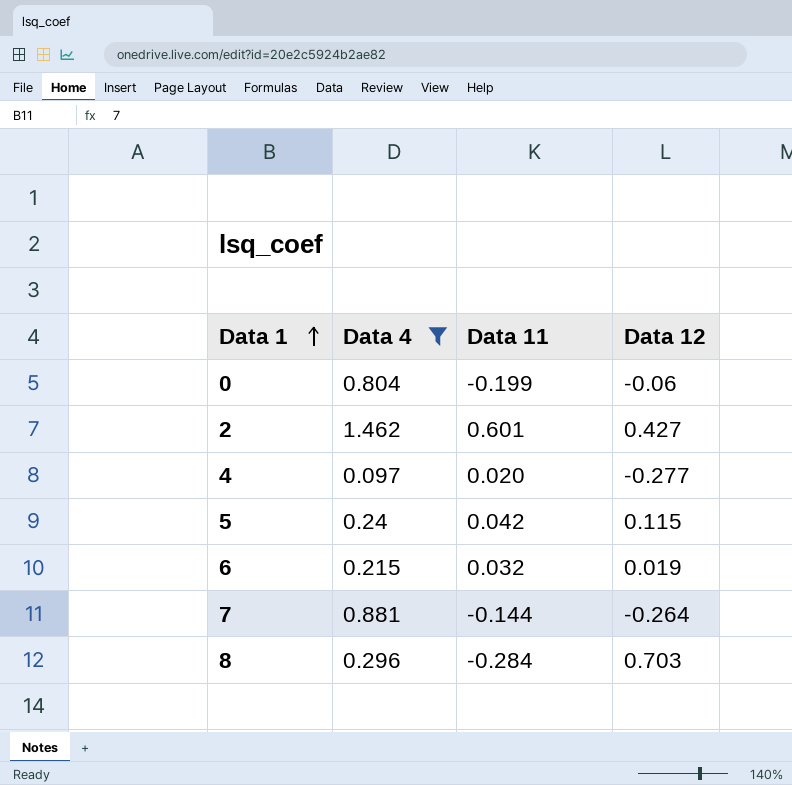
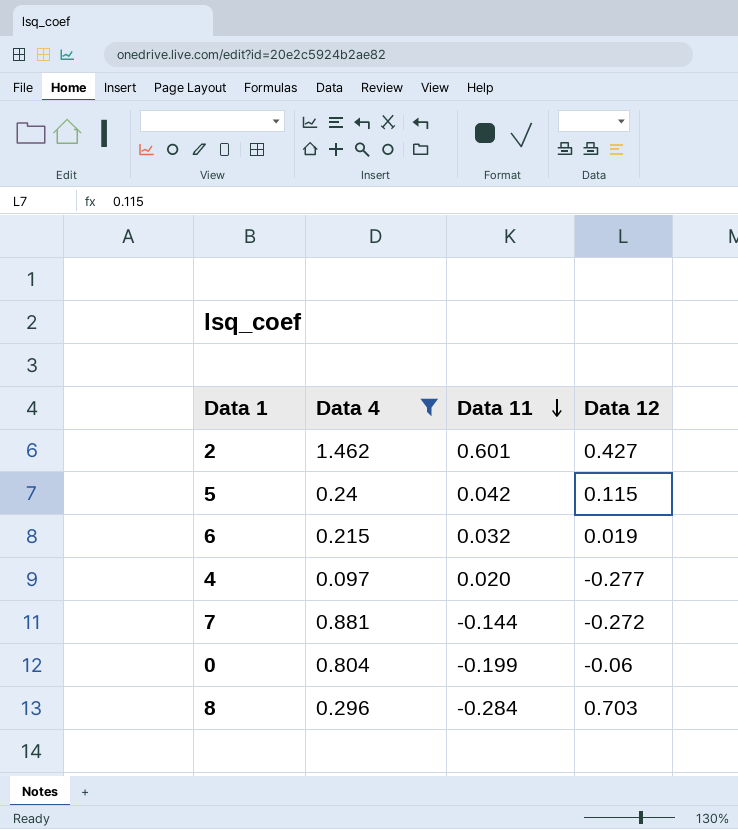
row order: Data 1 ascending -> Data 11 descending
7 | Data 12: -0.264 -> -0.272

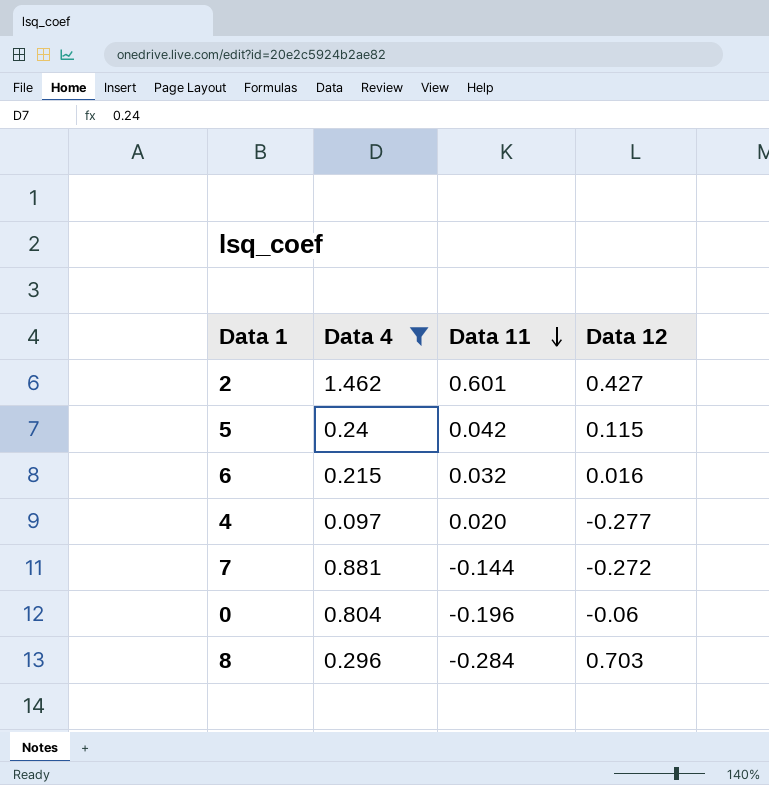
6 | Data 12: 0.019 -> 0.016
0 | Data 11: -0.199 -> -0.196

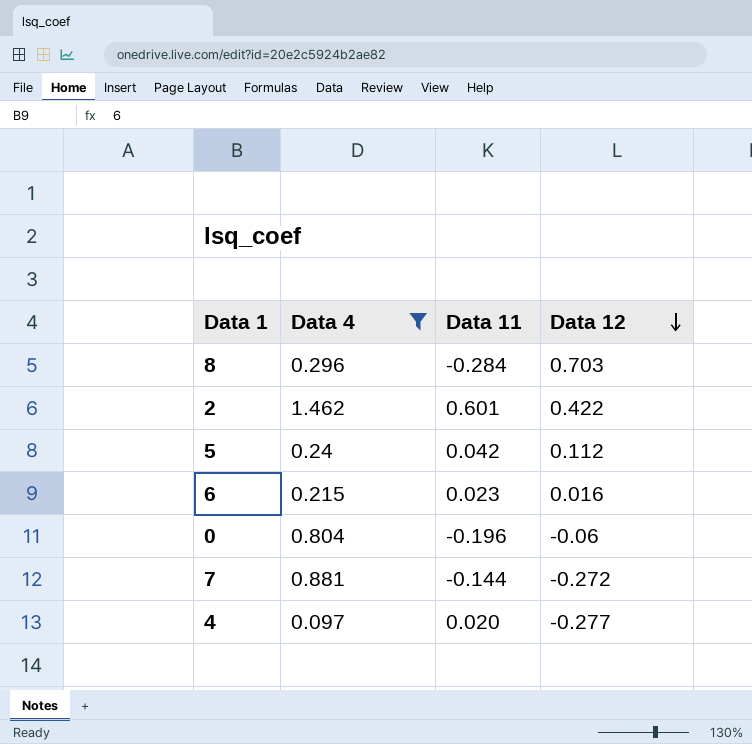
row order: Data 11 descending -> Data 12 descending
2 | Data 12: 0.427 -> 0.422
5 | Data 12: 0.115 -> 0.112
6 | Data 11: 0.032 -> 0.023

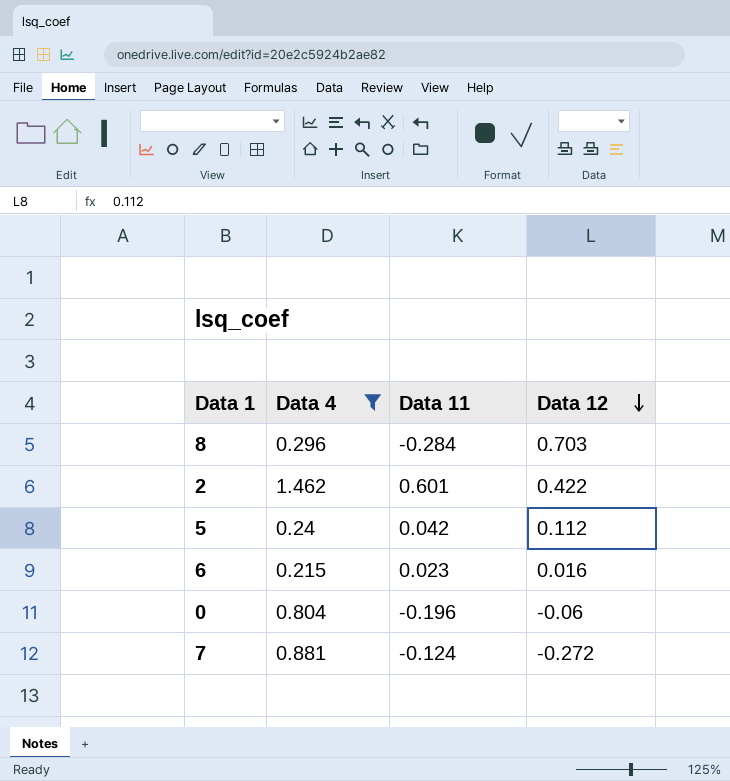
row 4: 0.097 | 0.020 | -0.277 -> none
7 | Data 11: -0.144 -> -0.124

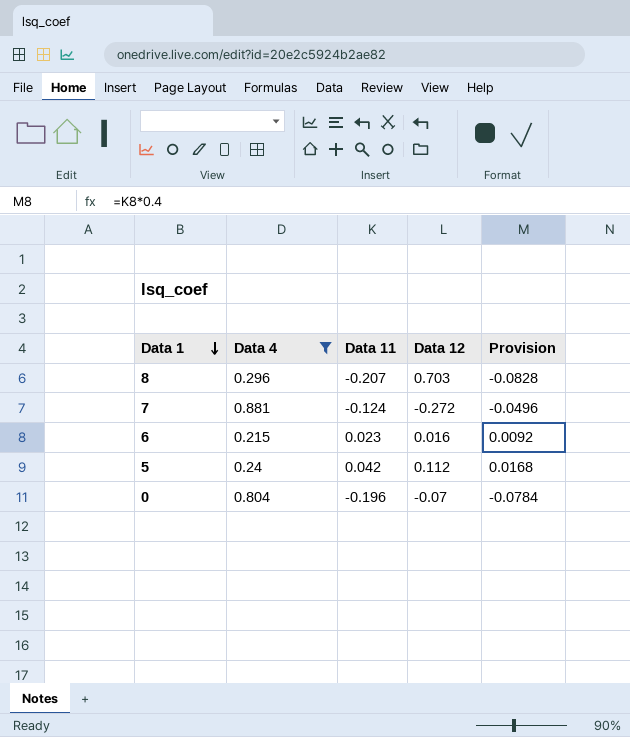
row order: Data 12 descending -> Data 1 descending
column Provision | formula: none -> [Data 11] * 0.4
row 2: 1.462 | 0.601 | 0.422 -> none
8 | Data 11: -0.284 -> -0.207
0 | Data 12: -0.06 -> -0.07

